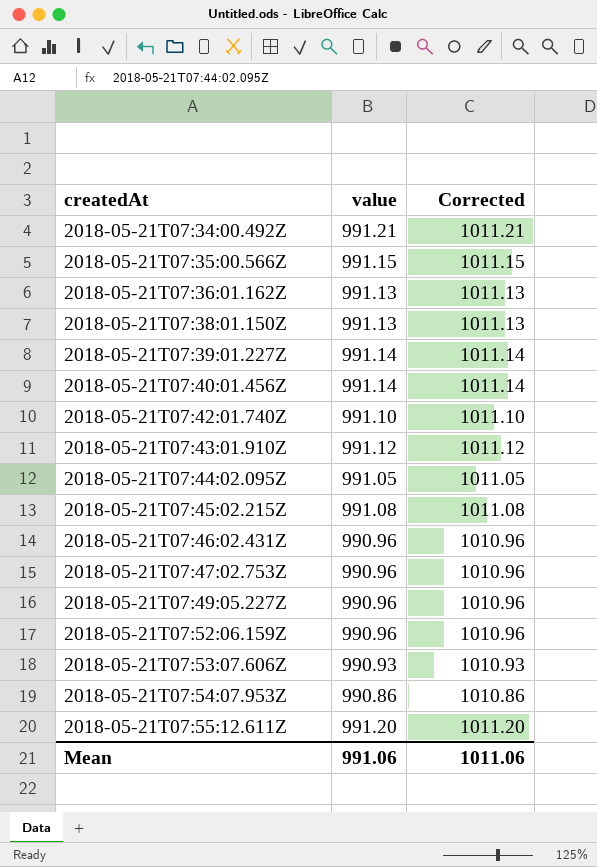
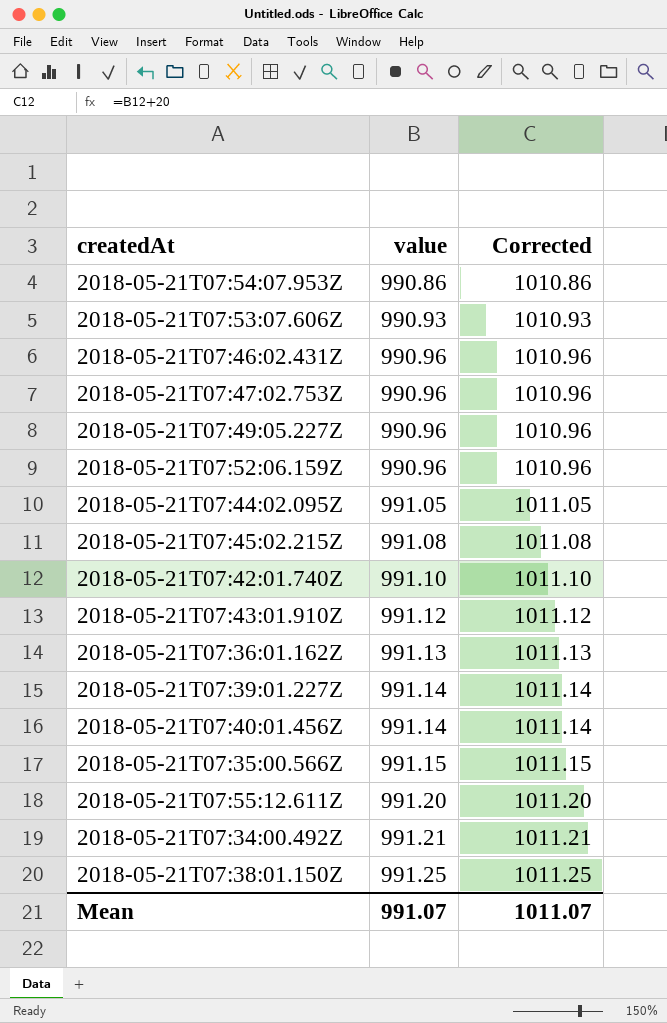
row order: createdAt ascending -> value ascending
2018-05-21T07:38:01.150Z | value: 991.13 -> 991.25
2018-05-21T07:38:01.150Z | Corrected: 1011.13 -> 1011.25
Mean | value: 991.06 -> 991.07
Mean | Corrected: 1011.06 -> 1011.07

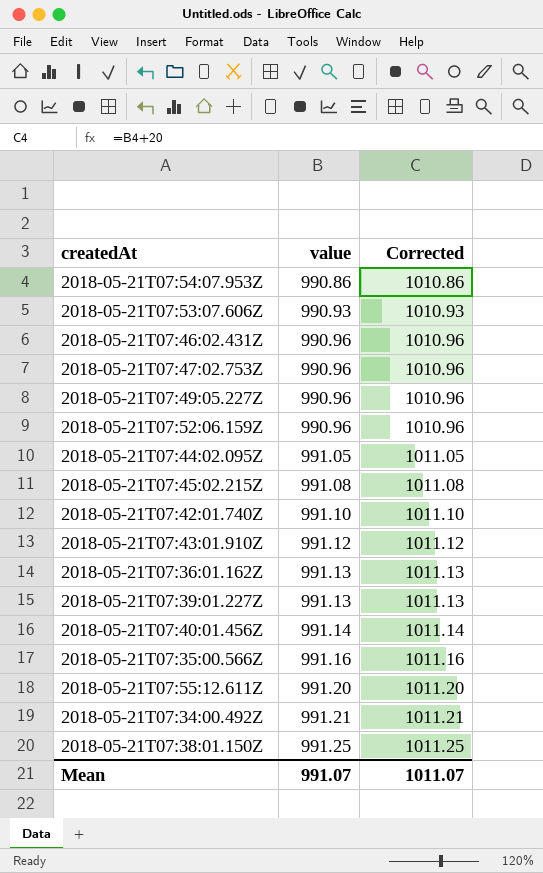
2018-05-21T07:39:01.227Z | value: 991.14 -> 991.13
2018-05-21T07:39:01.227Z | Corrected: 1011.14 -> 1011.13
2018-05-21T07:35:00.566Z | value: 991.15 -> 991.16
2018-05-21T07:35:00.566Z | Corrected: 1011.15 -> 1011.16

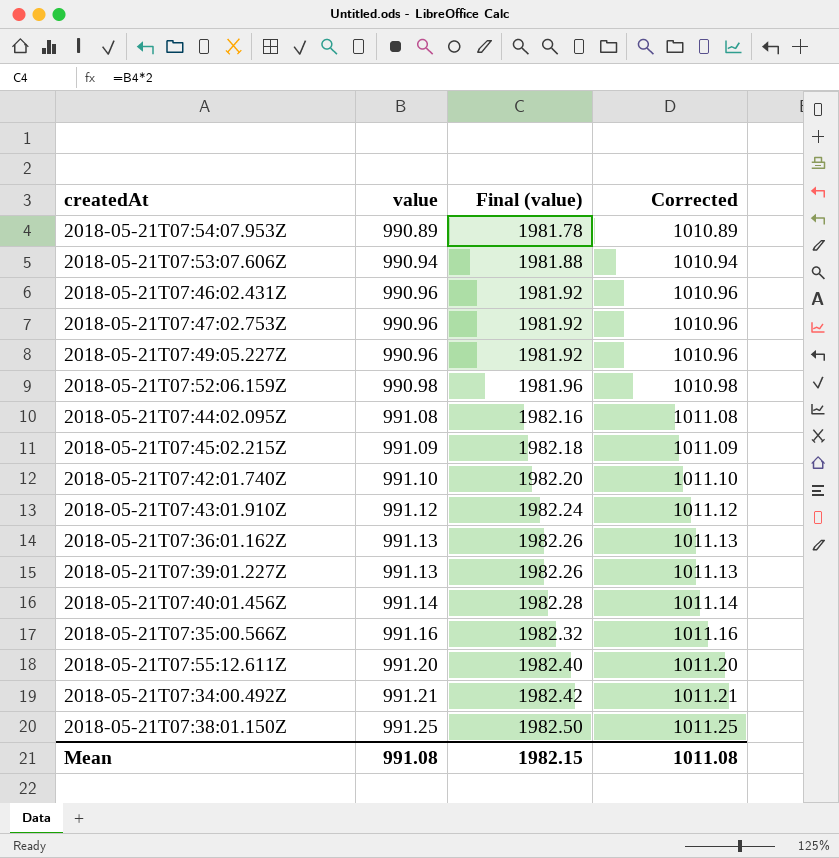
column Final (value) | formula: none -> [value] * 2
2018-05-21T07:54:07.953Z | value: 990.86 -> 990.89
2018-05-21T07:54:07.953Z | Corrected: 1010.86 -> 1010.89
2018-05-21T07:53:07.606Z | value: 990.93 -> 990.94
2018-05-21T07:53:07.606Z | Corrected: 1010.93 -> 1010.94
2018-05-21T07:52:06.159Z | value: 990.96 -> 990.98
2018-05-21T07:52:06.159Z | Corrected: 1010.96 -> 1010.98
2018-05-21T07:44:02.095Z | value: 991.05 -> 991.08
2018-05-21T07:44:02.095Z | Corrected: 1011.05 -> 1011.08
2018-05-21T07:45:02.215Z | value: 991.08 -> 991.09
2018-05-21T07:45:02.215Z | Corrected: 1011.08 -> 1011.09
Mean | value: 991.07 -> 991.08
Mean | Corrected: 1011.07 -> 1011.08

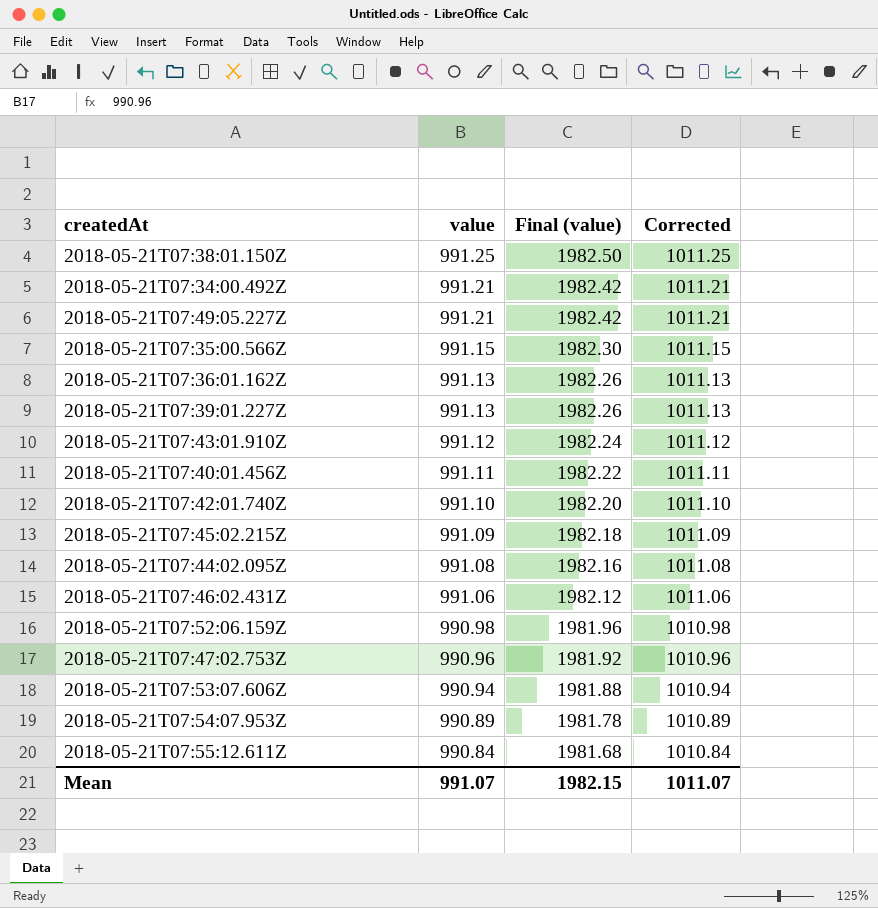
row order: value ascending -> value descending
2018-05-21T07:49:05.227Z | value: 990.96 -> 991.21
2018-05-21T07:49:05.227Z | Final (value): 1981.92 -> 1982.42
2018-05-21T07:49:05.227Z | Corrected: 1010.96 -> 1011.21
2018-05-21T07:35:00.566Z | value: 991.16 -> 991.15
2018-05-21T07:35:00.566Z | Final (value): 1982.32 -> 1982.30
2018-05-21T07:35:00.566Z | Corrected: 1011.16 -> 1011.15
2018-05-21T07:40:01.456Z | value: 991.14 -> 991.11
2018-05-21T07:40:01.456Z | Final (value): 1982.28 -> 1982.22
2018-05-21T07:40:01.456Z | Corrected: 1011.14 -> 1011.11
2018-05-21T07:46:02.431Z | value: 990.96 -> 991.06
2018-05-21T07:46:02.431Z | Final (value): 1981.92 -> 1982.12
2018-05-21T07:46:02.431Z | Corrected: 1010.96 -> 1011.06
2018-05-21T07:55:12.611Z | value: 991.20 -> 990.84
2018-05-21T07:55:12.611Z | Final (value): 1982.40 -> 1981.68
2018-05-21T07:55:12.611Z | Corrected: 1011.20 -> 1010.84
Mean | value: 991.08 -> 991.07
Mean | Corrected: 1011.08 -> 1011.07

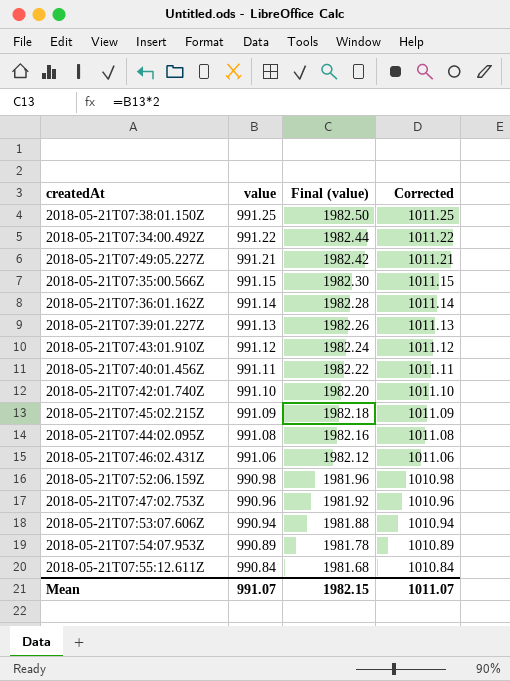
2018-05-21T07:34:00.492Z | value: 991.21 -> 991.22
2018-05-21T07:34:00.492Z | Final (value): 1982.42 -> 1982.44
2018-05-21T07:34:00.492Z | Corrected: 1011.21 -> 1011.22
2018-05-21T07:36:01.162Z | value: 991.13 -> 991.14
2018-05-21T07:36:01.162Z | Final (value): 1982.26 -> 1982.28
2018-05-21T07:36:01.162Z | Corrected: 1011.13 -> 1011.14

